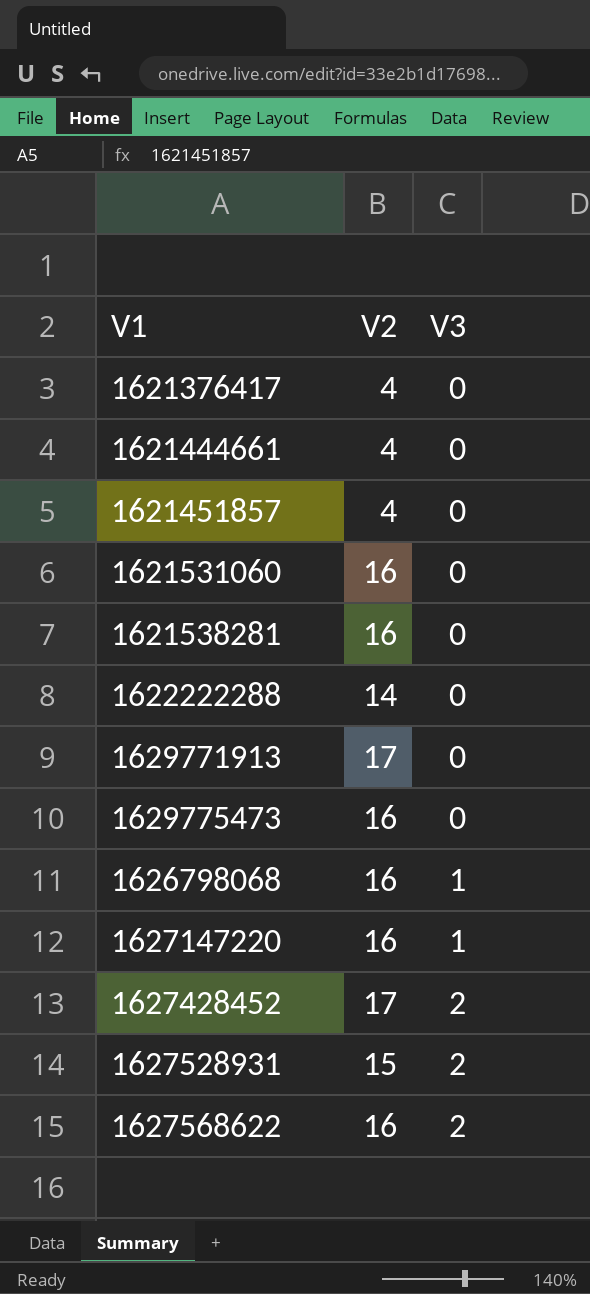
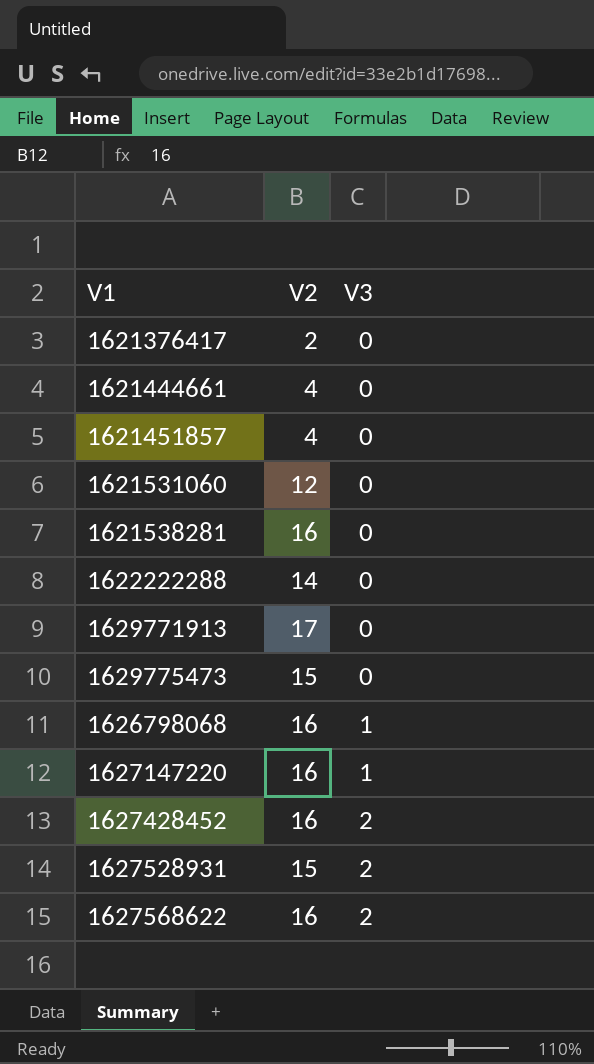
1621376417 | V2: 4 -> 2
1621531060 | V2: 16 -> 12
1629775473 | V2: 16 -> 15
1627428452 | V2: 17 -> 16

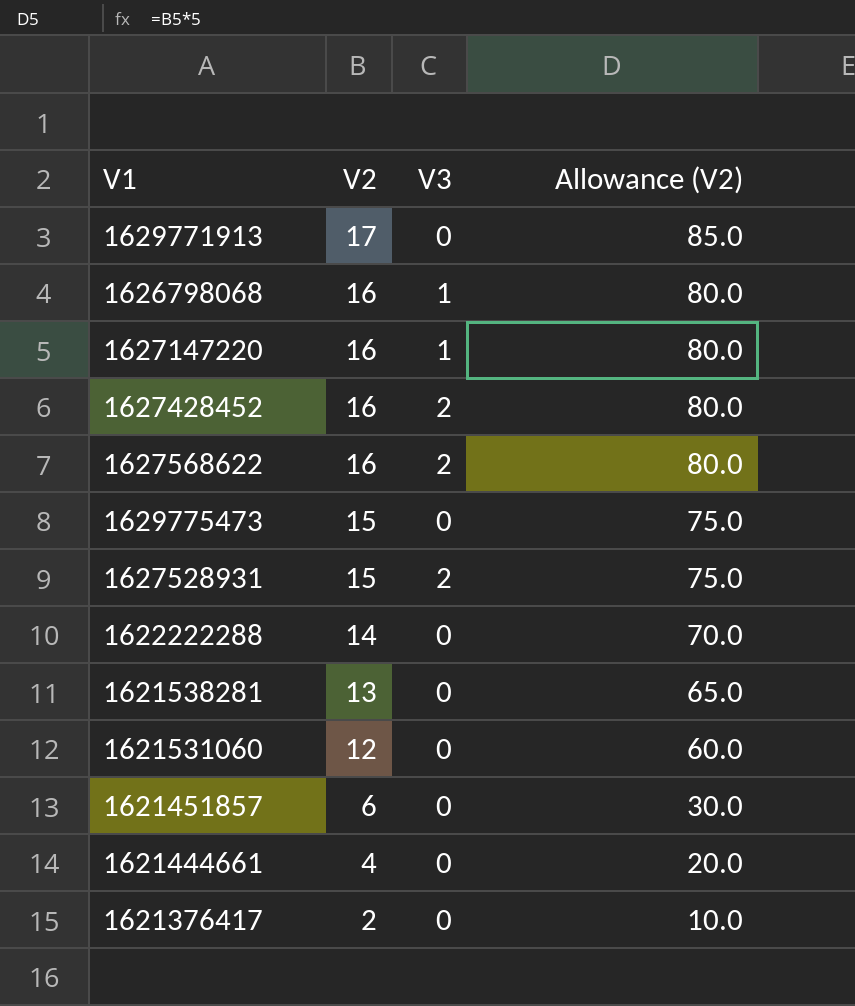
row order: V3 ascending -> V2 descending
column Allowance (V2) | formula: none -> [V2] * 5
1621538281 | V2: 16 -> 13
1621451857 | V2: 4 -> 6

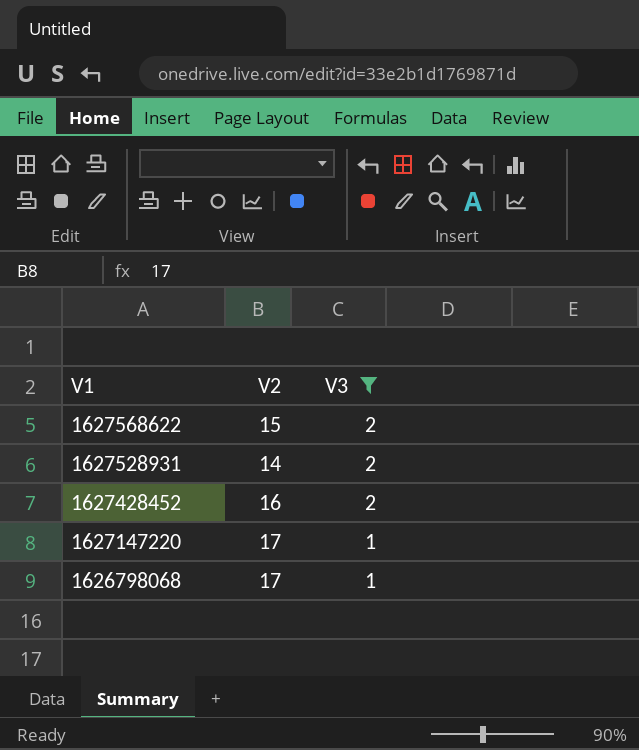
filter: none -> V3 != 0
row order: V2 descending -> V1 descending
column Allowance (V2) | formula: [V2] * 5 -> none
1627568622 | V2: 16 -> 15
1627528931 | V2: 15 -> 14
1627147220 | V2: 16 -> 17
1626798068 | V2: 16 -> 17

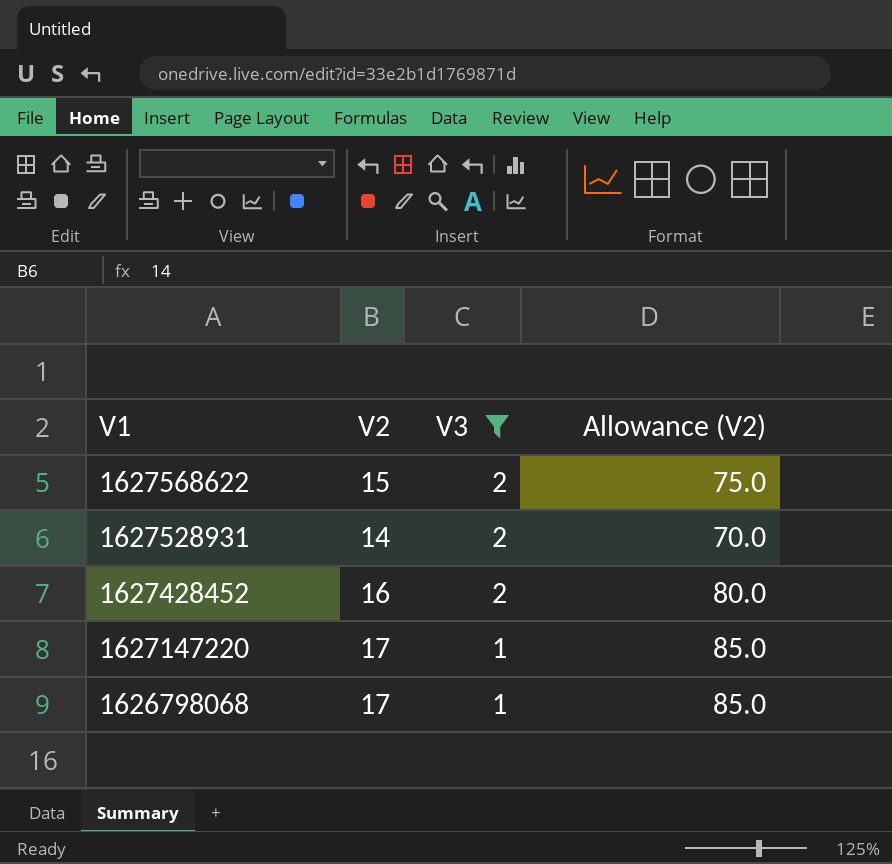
column Allowance (V2) | formula: none -> [V2] * 5

